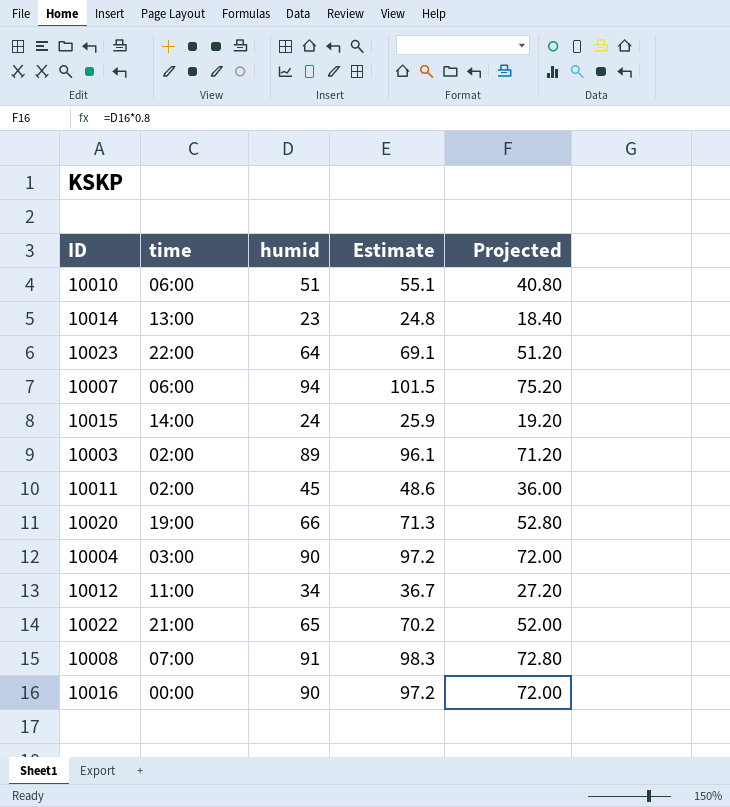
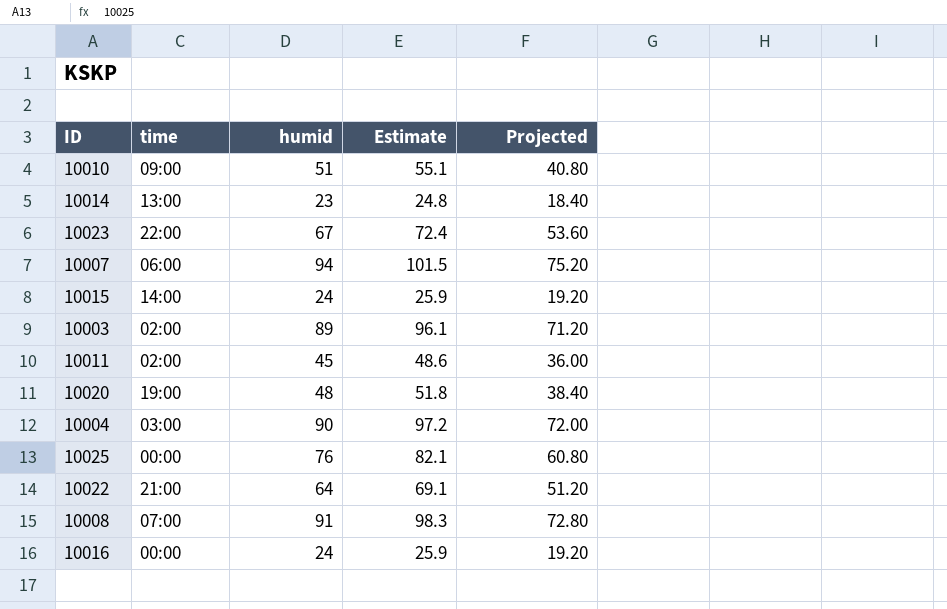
row 10012: 11:00 | 34 | 36.7 | 27.20 -> none
10010 | time: 06:00 -> 09:00
10023 | humid: 64 -> 67
10023 | Estimate: 69.1 -> 72.4
10023 | Projected: 51.20 -> 53.60
10020 | humid: 66 -> 48
10020 | Estimate: 71.3 -> 51.8
10020 | Projected: 52.80 -> 38.40
row 10025: none -> 00:00 | 76 | 82.1 | 60.80
10022 | humid: 65 -> 64
10022 | Estimate: 70.2 -> 69.1
10022 | Projected: 52.00 -> 51.20
10016 | humid: 90 -> 24
10016 | Estimate: 97.2 -> 25.9
10016 | Projected: 72.00 -> 19.20

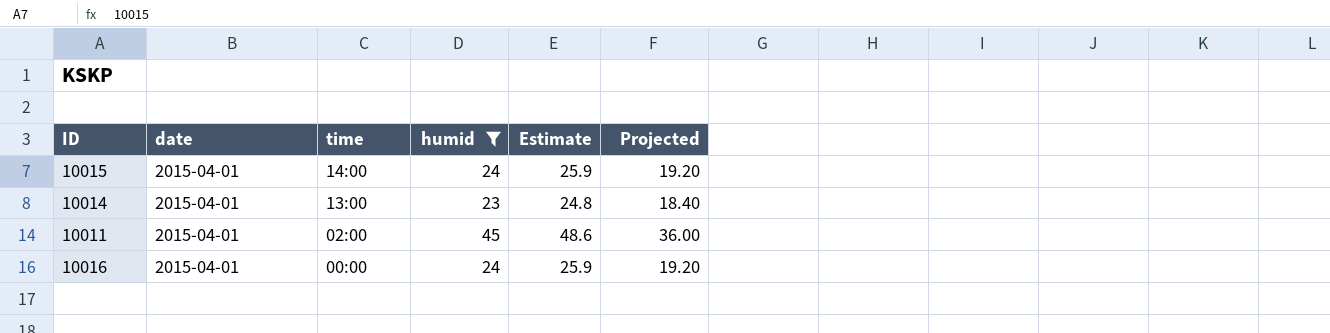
filter: none -> humid <= 45
row order: none -> time descending
column date | position: none -> 2

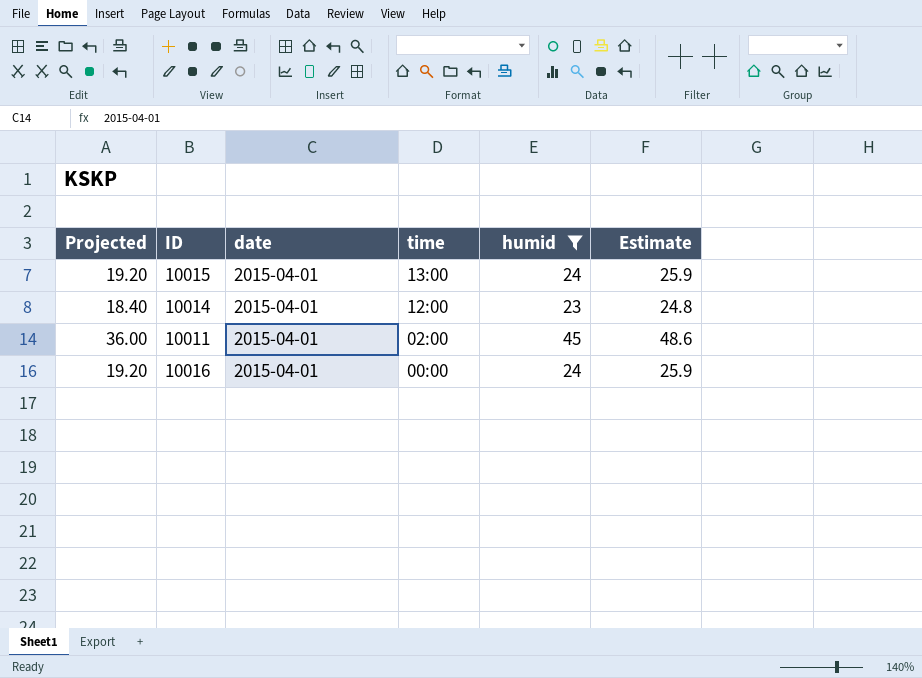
column Projected | position: 6 -> 1
10015 | time: 14:00 -> 13:00
10014 | time: 13:00 -> 12:00

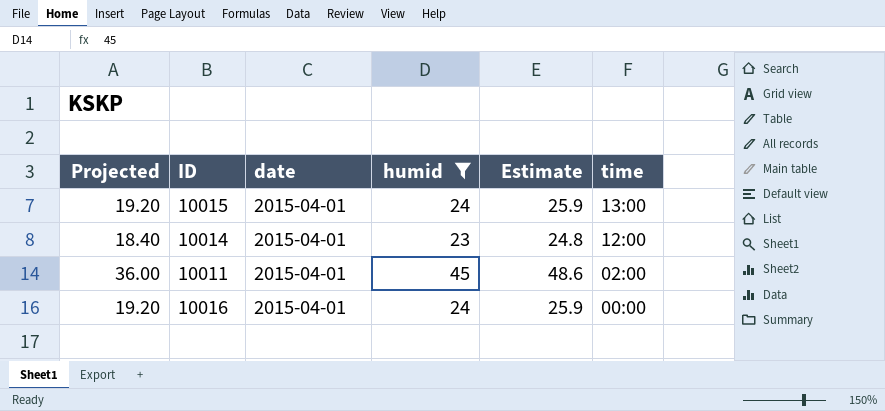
column time | position: 4 -> 6

